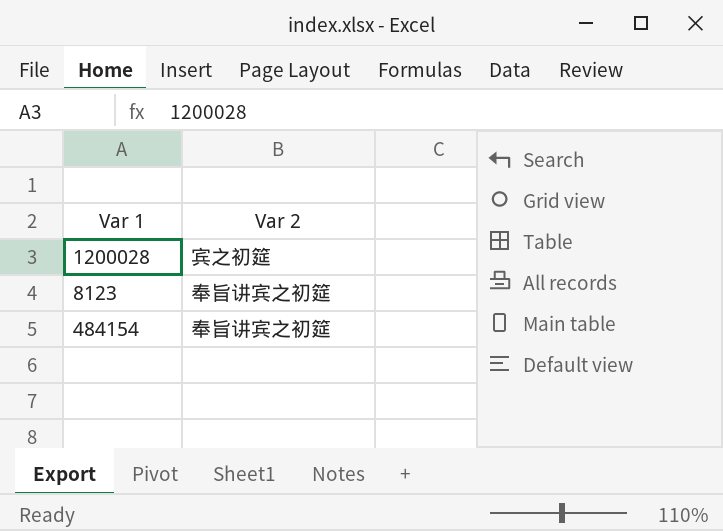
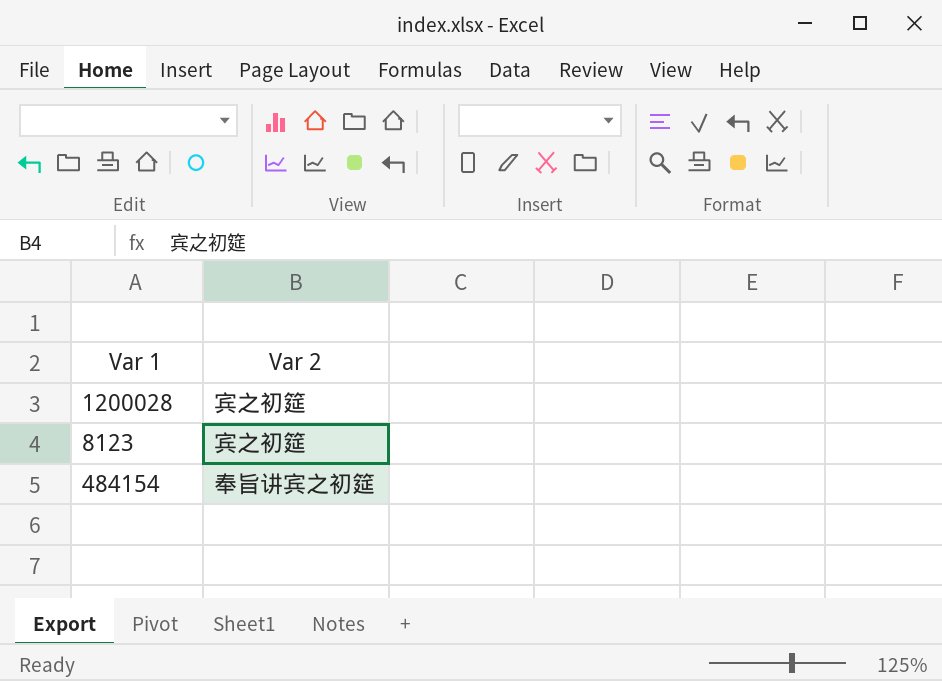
8123 | Var 2: 奉旨讲宾之初筵 -> 宾之初筵

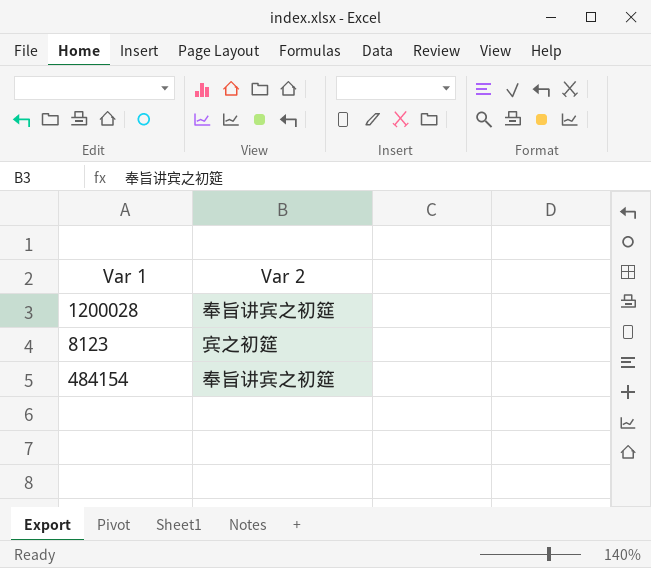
1200028 | Var 2: 宾之初筵 -> 奉旨讲宾之初筵

